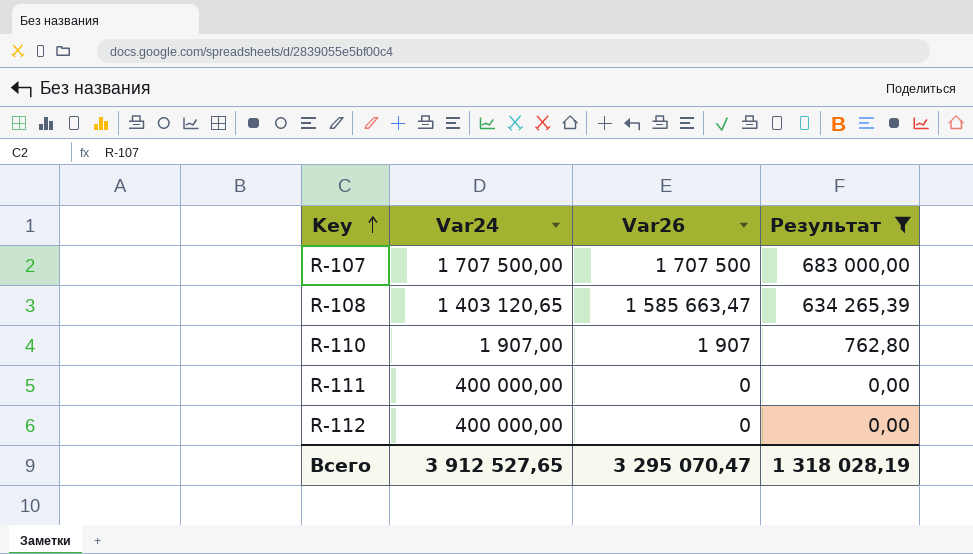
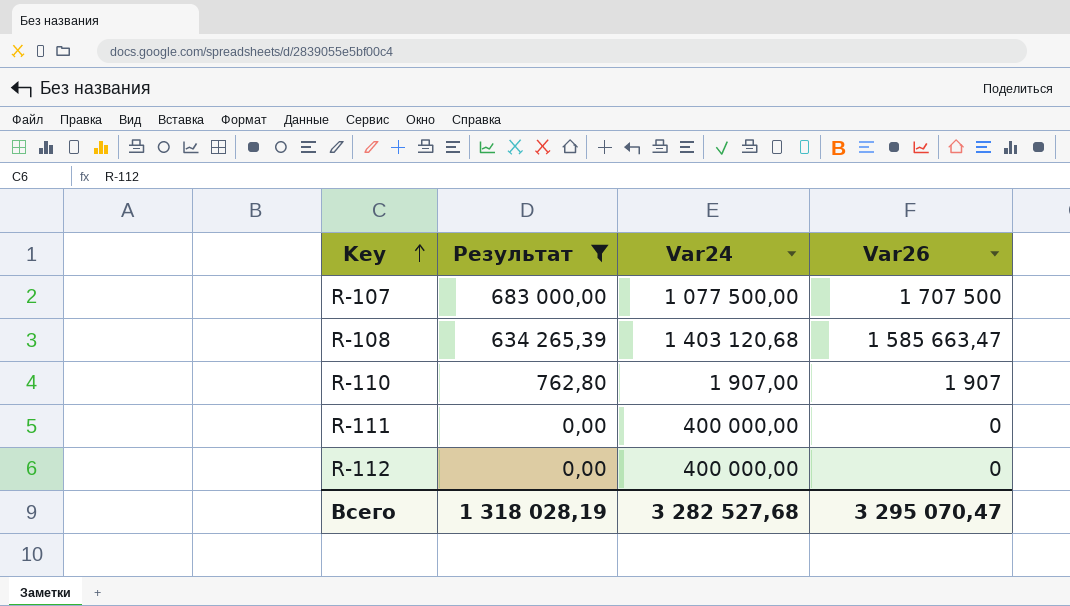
column Результат | position: 4 -> 2
R-107 | Var24: 1 707 500,00 -> 1 077 500,00
R-108 | Var24: 1 403 120,65 -> 1 403 120,68
Всего | Var24: 3 912 527,65 -> 3 282 527,68

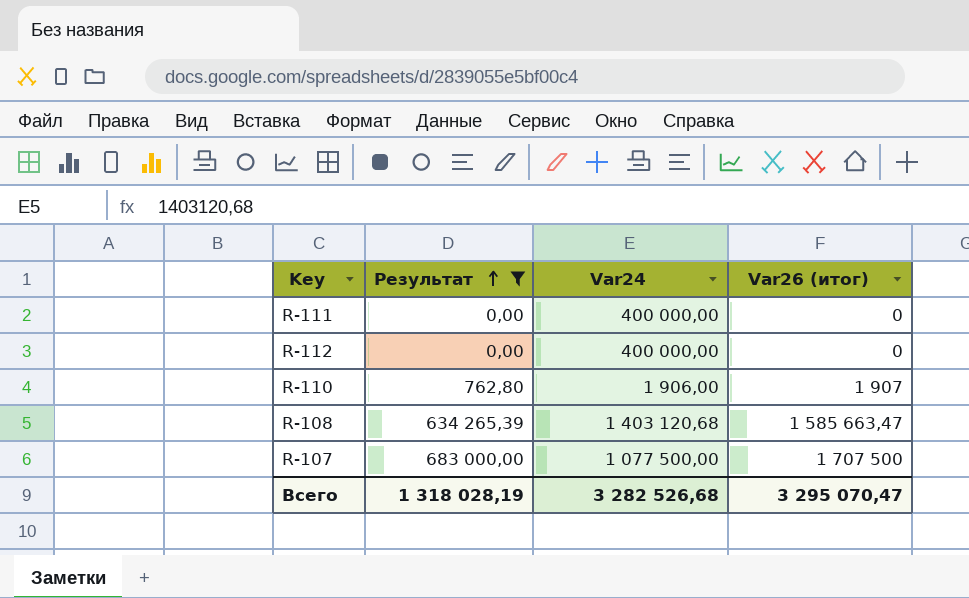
row order: Key ascending -> Результат ascending
column name: Var26 -> Var26 (итог)
R-110 | Var24: 1 907,00 -> 1 906,00
Всего | Var24: 3 282 527,68 -> 3 282 526,68

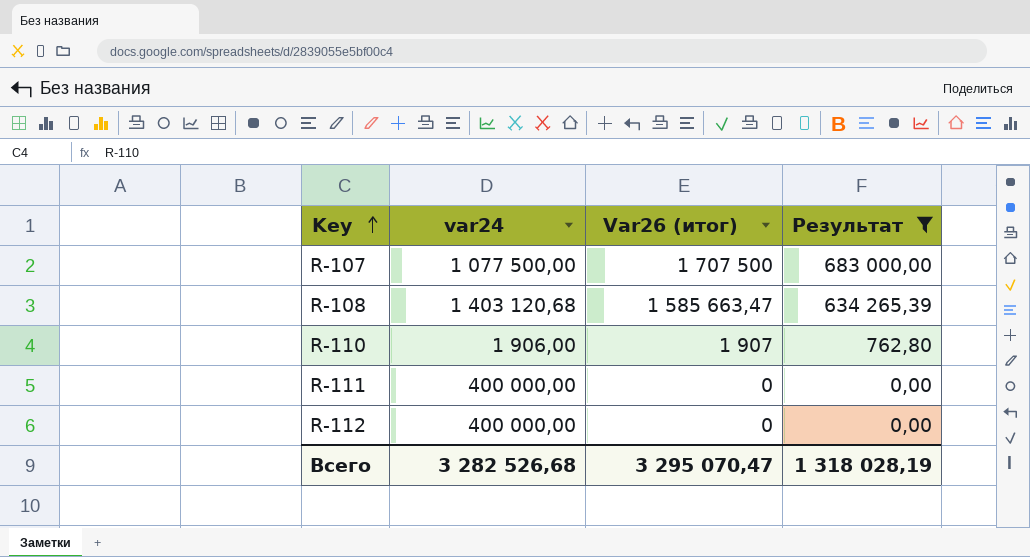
row order: Результат ascending -> Key ascending
column name: Var24 -> var24
column Результат | position: 2 -> 4

